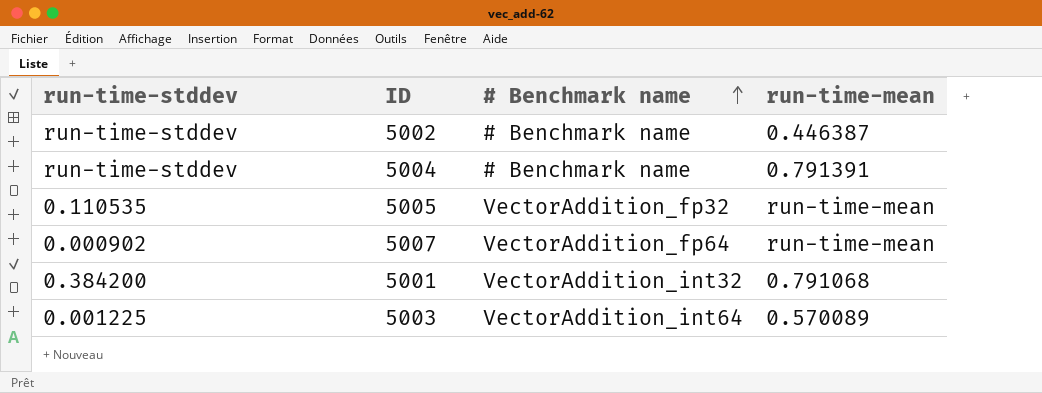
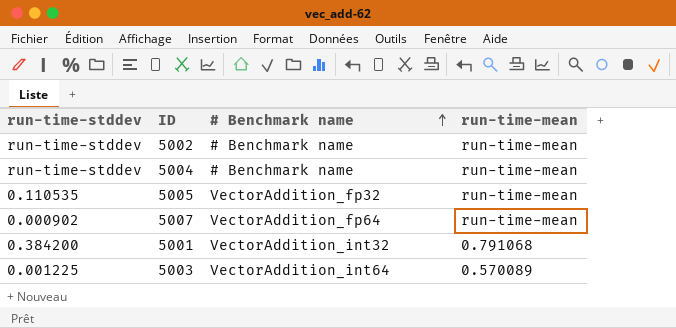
5002 | run-time-mean: 0.446387 -> run-time-mean
5004 | run-time-mean: 0.791391 -> run-time-mean

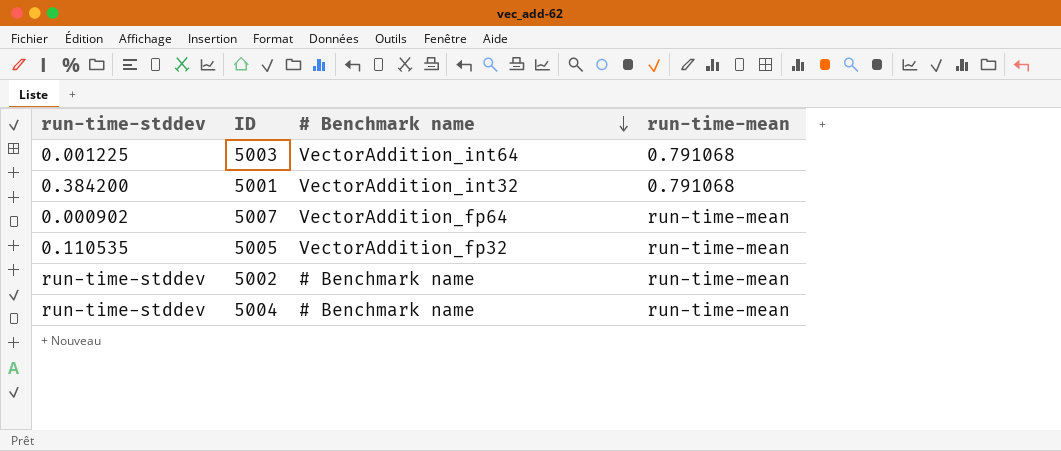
row order: # Benchmark name ascending -> # Benchmark name descending
5003 | run-time-mean: 0.570089 -> 0.791068

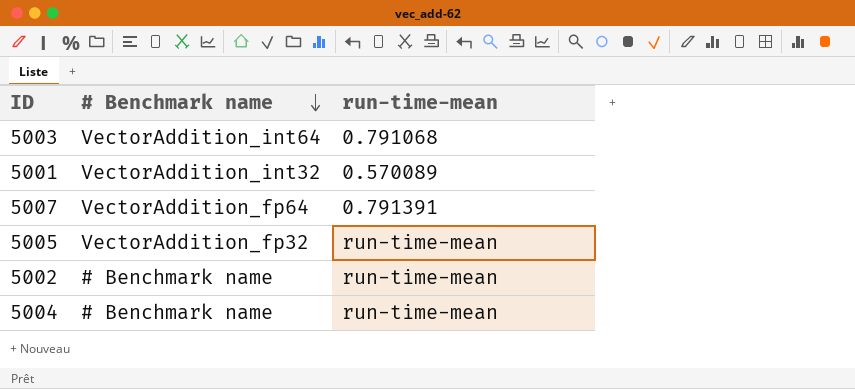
column run-time-stddev | position: 1 -> none
5001 | run-time-mean: 0.791068 -> 0.570089
5007 | run-time-mean: run-time-mean -> 0.791391

